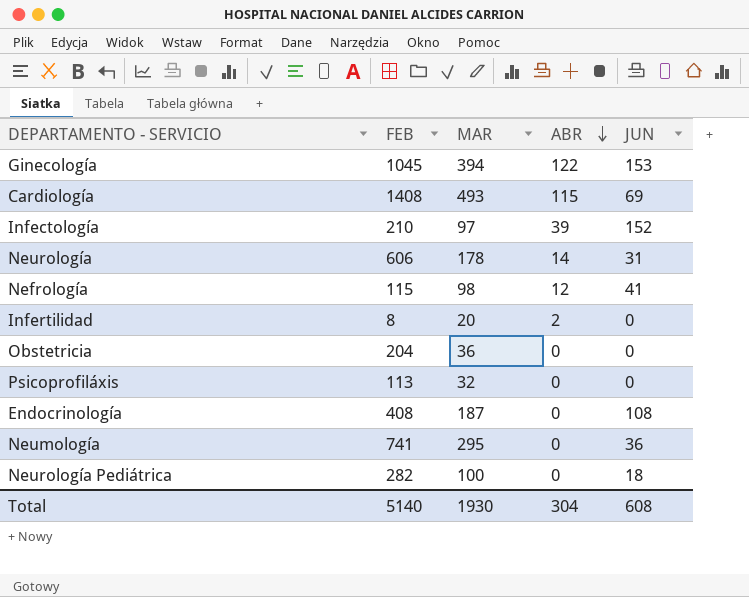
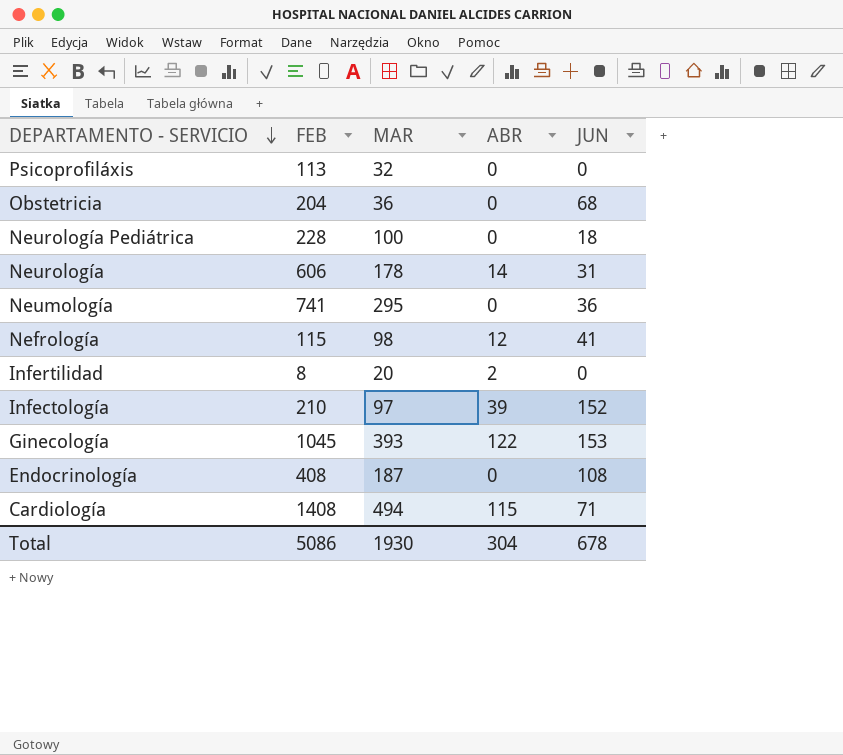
row order: ABR descending -> DEPARTAMENTO - SERVICIO descending
Obstetricia | JUN: 0 -> 68
Neurología Pediátrica | FEB: 282 -> 228
Ginecología | MAR: 394 -> 393
Cardiología | MAR: 493 -> 494
Cardiología | JUN: 69 -> 71
Total | FEB: 5140 -> 5086
Total | JUN: 608 -> 678

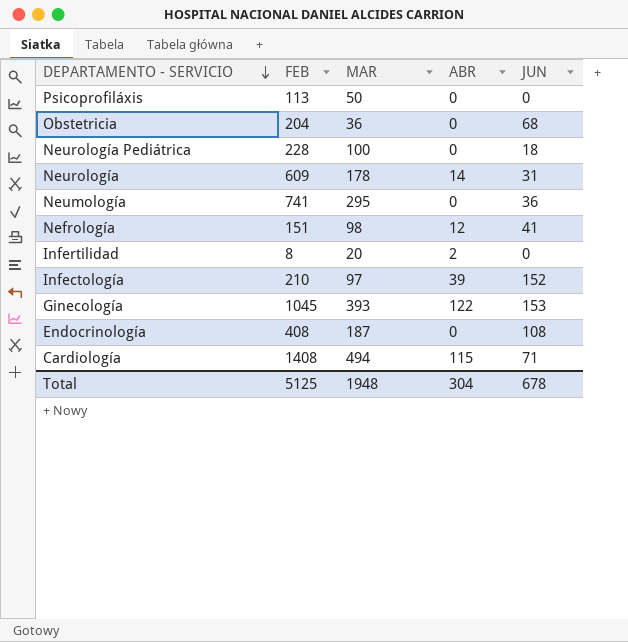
Psicoprofiláxis | MAR: 32 -> 50
Neurología | FEB: 606 -> 609
Nefrología | FEB: 115 -> 151
Total | FEB: 5086 -> 5125
Total | MAR: 1930 -> 1948

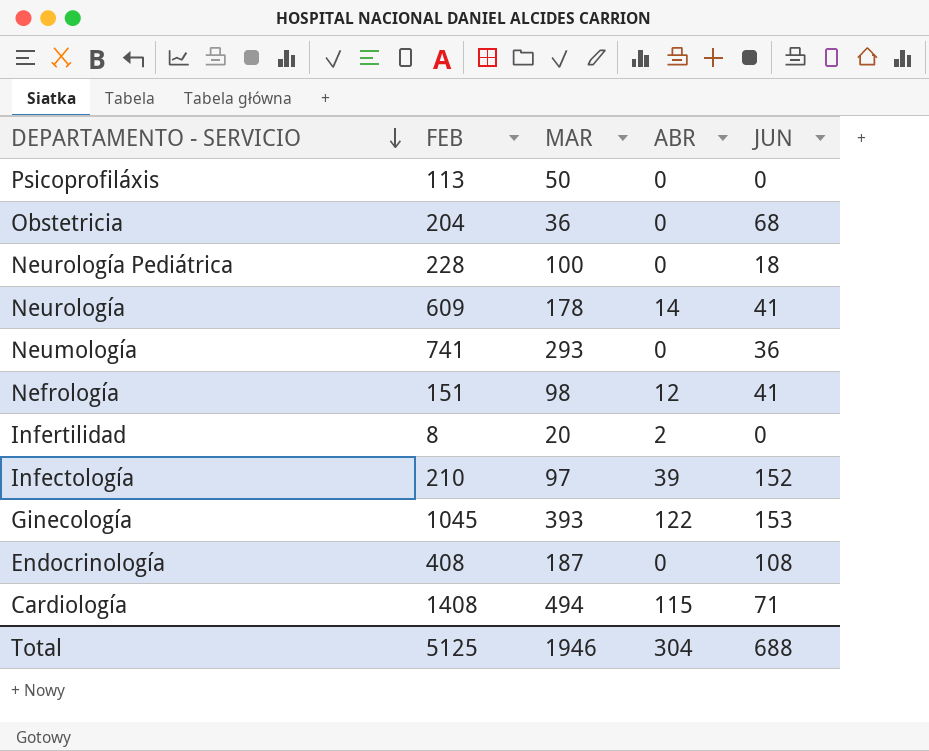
Neurología | JUN: 31 -> 41
Neumología | MAR: 295 -> 293
Total | MAR: 1948 -> 1946
Total | JUN: 678 -> 688

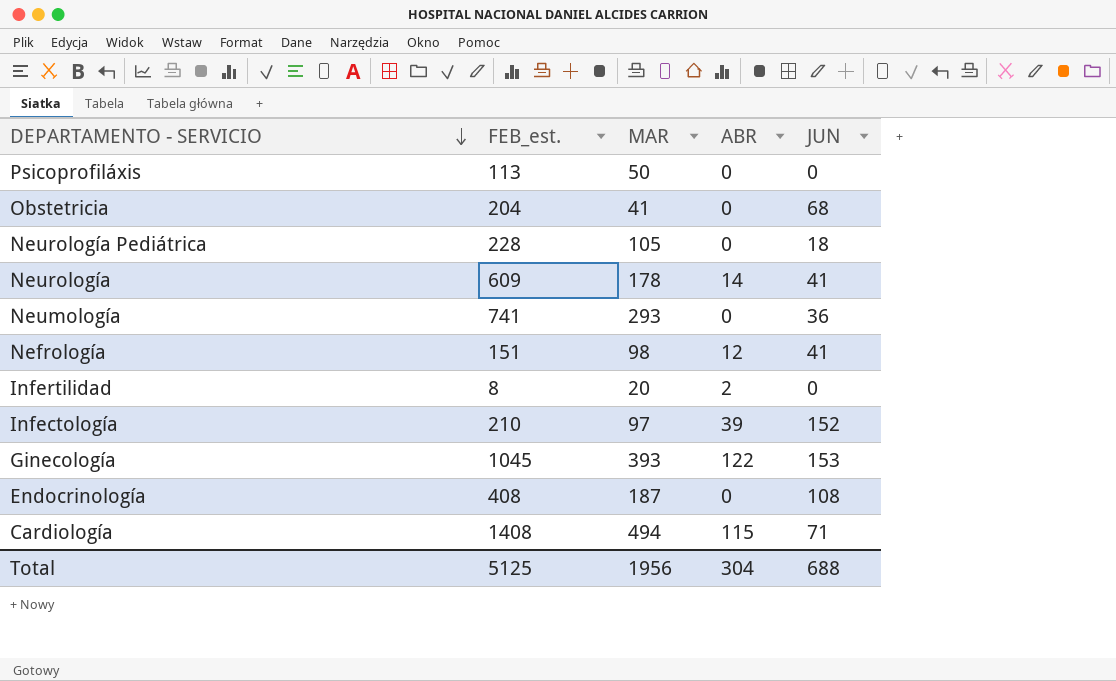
column name: FEB -> FEB_est.
Obstetricia | MAR: 36 -> 41
Neurología Pediátrica | MAR: 100 -> 105
Total | MAR: 1946 -> 1956

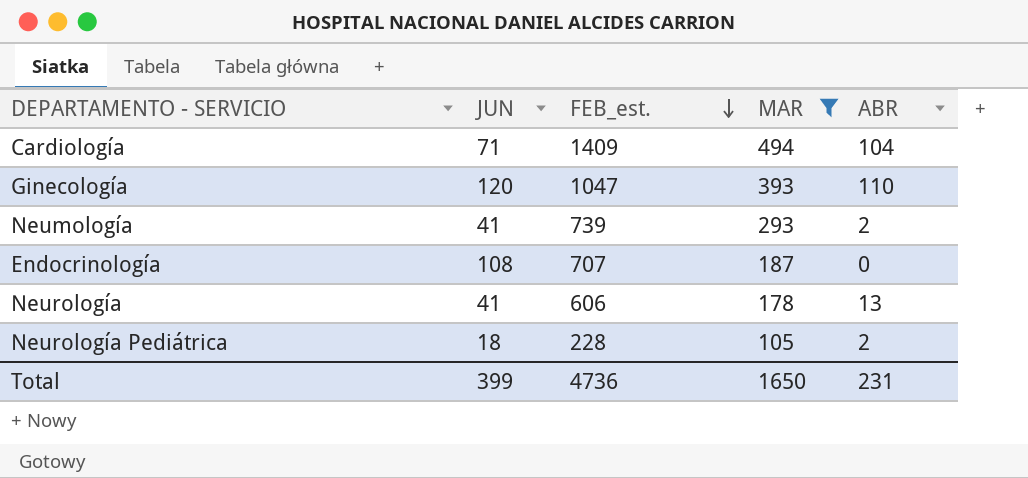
filter: none -> MAR >= 105
row order: DEPARTAMENTO - SERVICIO descending -> FEB_est. descending
column JUN | position: 5 -> 2
Cardiología | FEB_est.: 1408 -> 1409
Cardiología | ABR: 115 -> 104
Ginecología | JUN: 153 -> 120
Ginecología | FEB_est.: 1045 -> 1047
Ginecología | ABR: 122 -> 110
Neumología | JUN: 36 -> 41
Neumología | FEB_est.: 741 -> 739
Neumología | ABR: 0 -> 2
Endocrinología | FEB_est.: 408 -> 707
Neurología | FEB_est.: 609 -> 606
Neurología | ABR: 14 -> 13
Neurología Pediátrica | ABR: 0 -> 2
Total | JUN: 688 -> 399
Total | FEB_est.: 5125 -> 4736
Total | MAR: 1956 -> 1650
Total | ABR: 304 -> 231

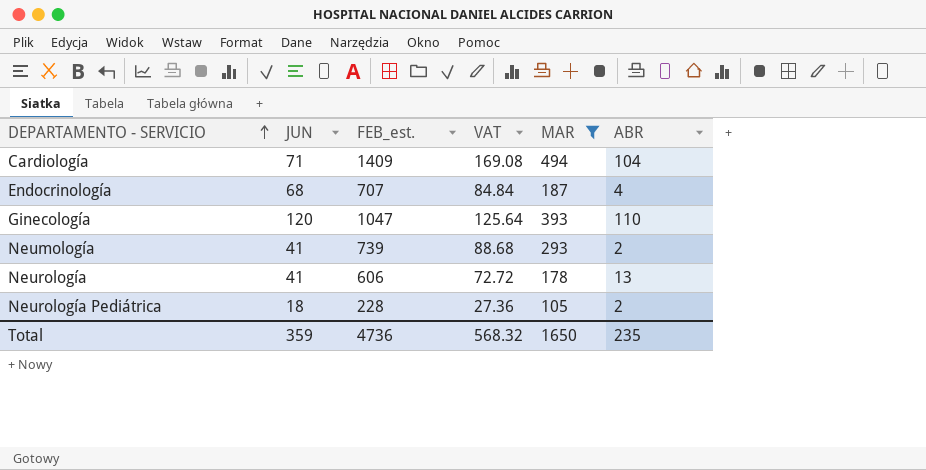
row order: FEB_est. descending -> DEPARTAMENTO - SERVICIO ascending
column VAT | formula: none -> [FEB_est.] * 0.12
Endocrinología | JUN: 108 -> 68
Endocrinología | ABR: 0 -> 4
Total | JUN: 399 -> 359
Total | ABR: 231 -> 235

